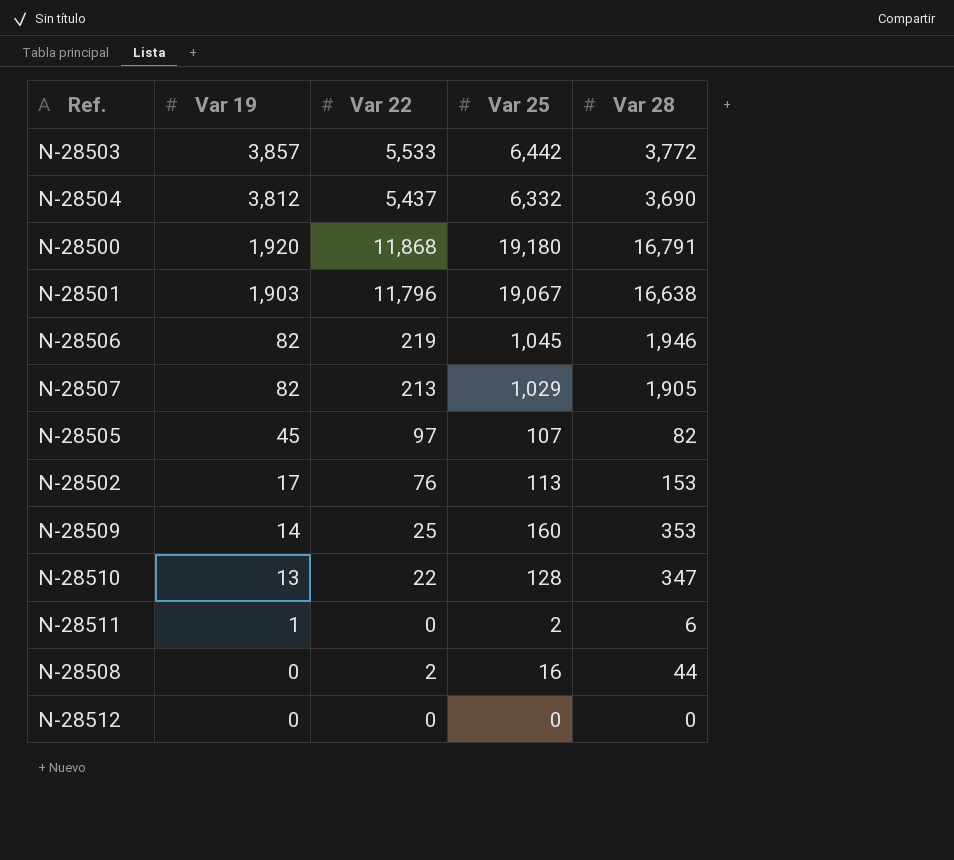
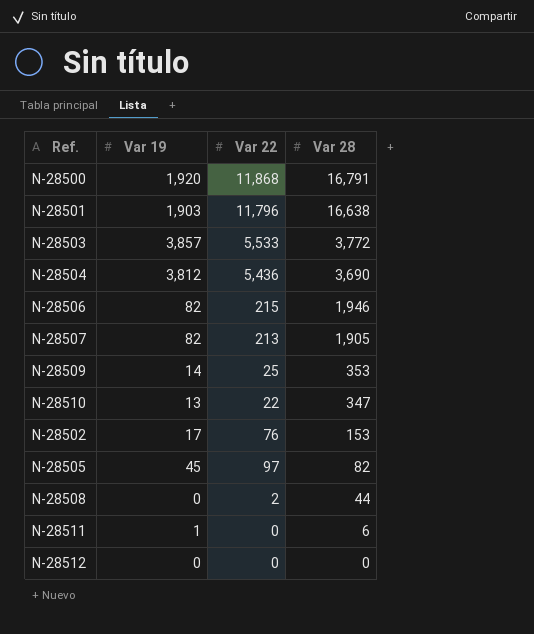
row order: Var 19 descending -> Var 28 descending
column Var 25 | position: 4 -> none
N-28504 | Var 22: 5,437 -> 5,436
N-28506 | Var 22: 219 -> 215

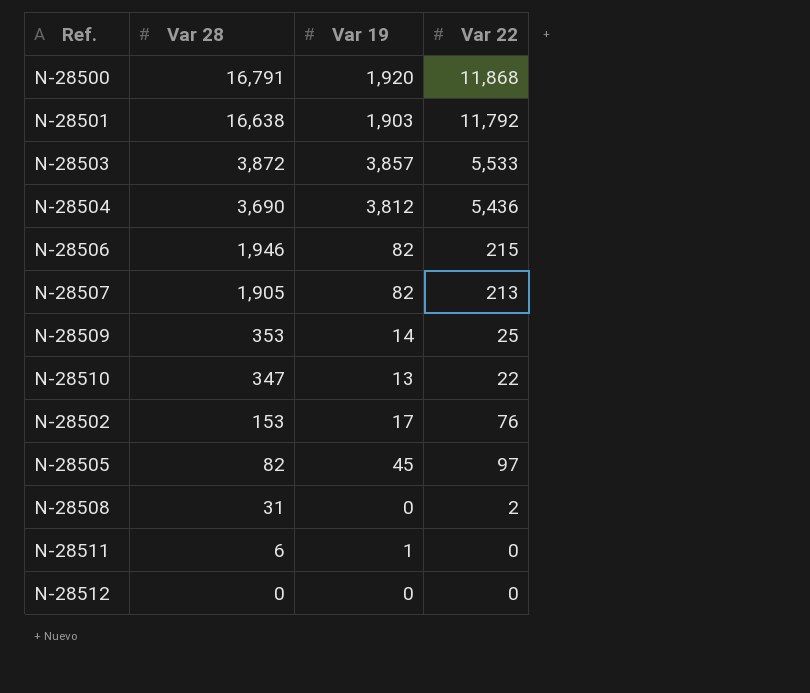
column Var 28 | position: 4 -> 2
N-28501 | Var 22: 11,796 -> 11,792
N-28503 | Var 28: 3,772 -> 3,872
N-28508 | Var 28: 44 -> 31

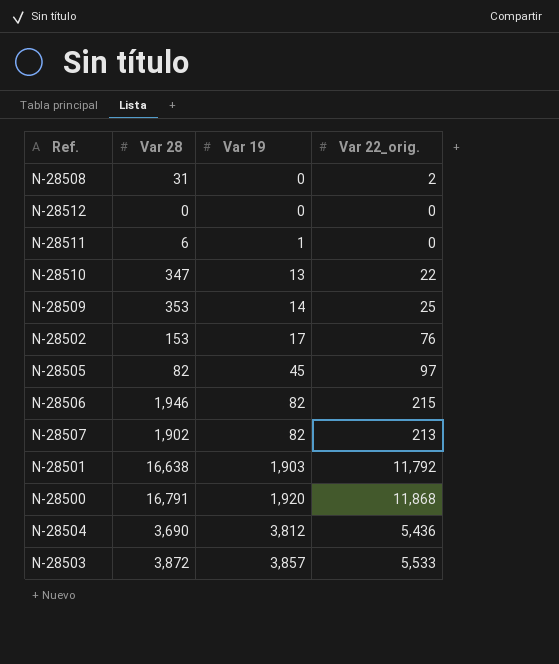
row order: Var 28 descending -> Var 19 ascending
column name: Var 22 -> Var 22_orig.
N-28507 | Var 28: 1,905 -> 1,902

